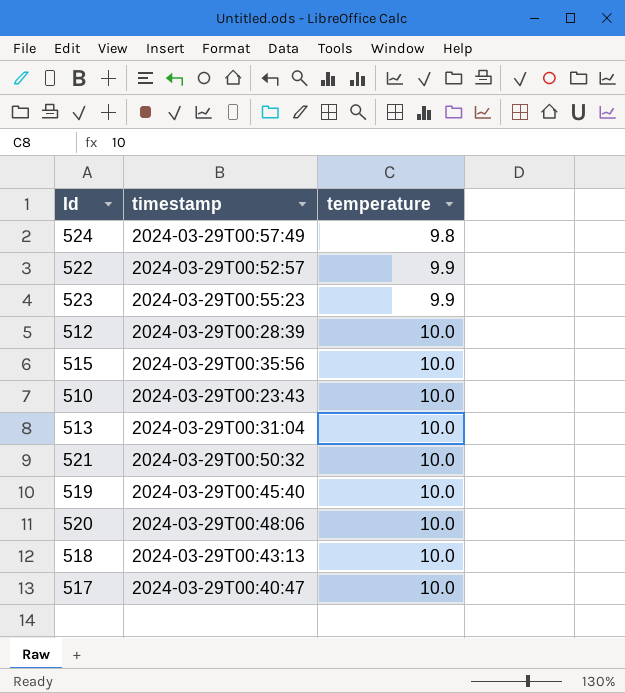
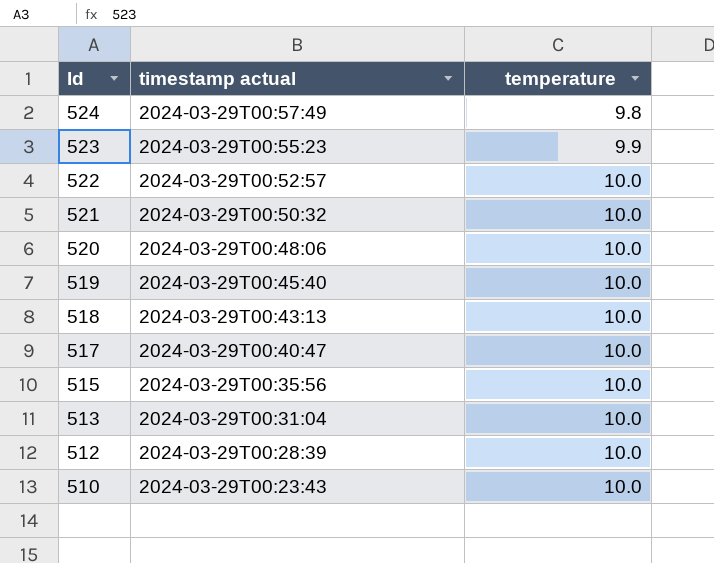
row order: temperature ascending -> Id descending
column name: timestamp -> timestamp actual
522 | temperature: 9.9 -> 10.0

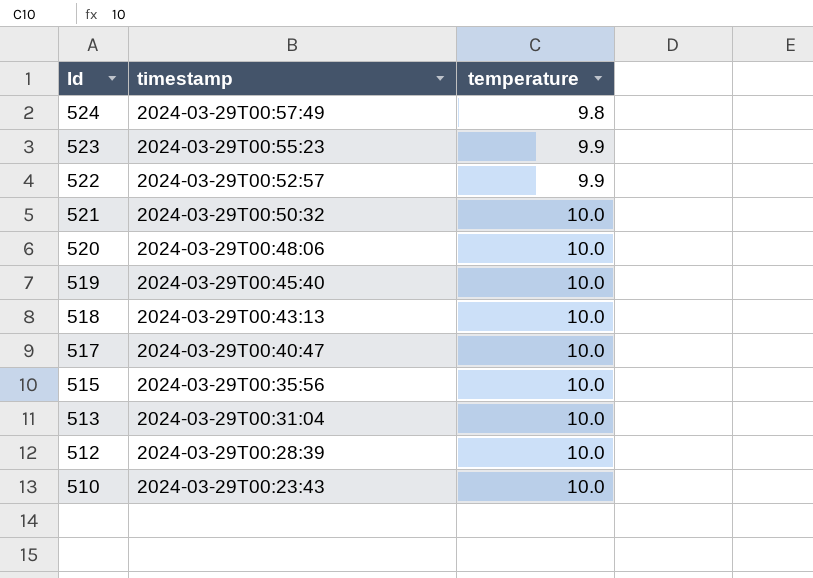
column name: timestamp actual -> timestamp
522 | temperature: 10.0 -> 9.9

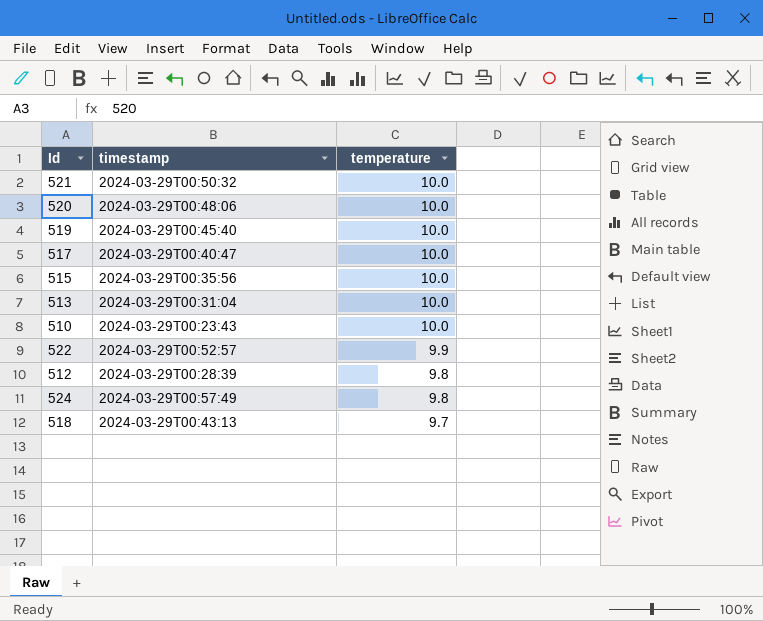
row order: Id descending -> temperature descending
row 523: 2024-03-29T00:55:23 | 9.9 -> none
512 | temperature: 10.0 -> 9.8
518 | temperature: 10.0 -> 9.7

